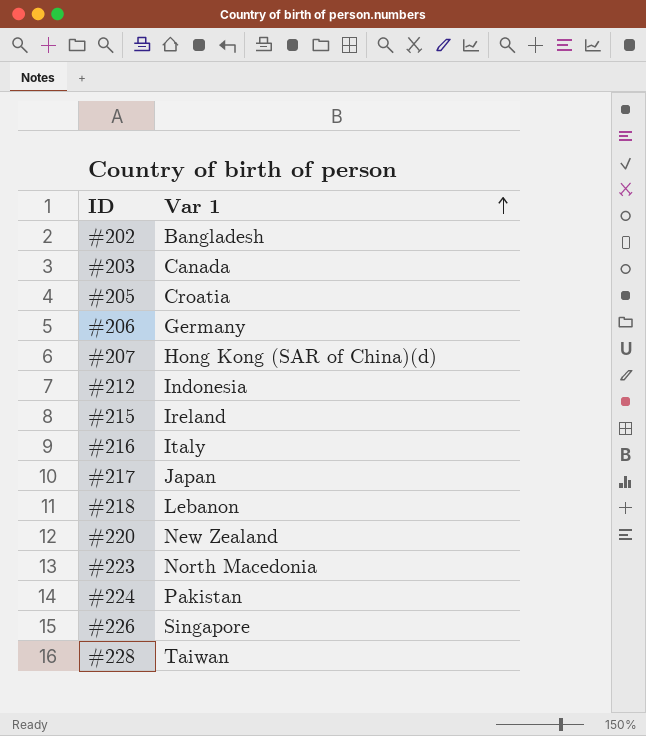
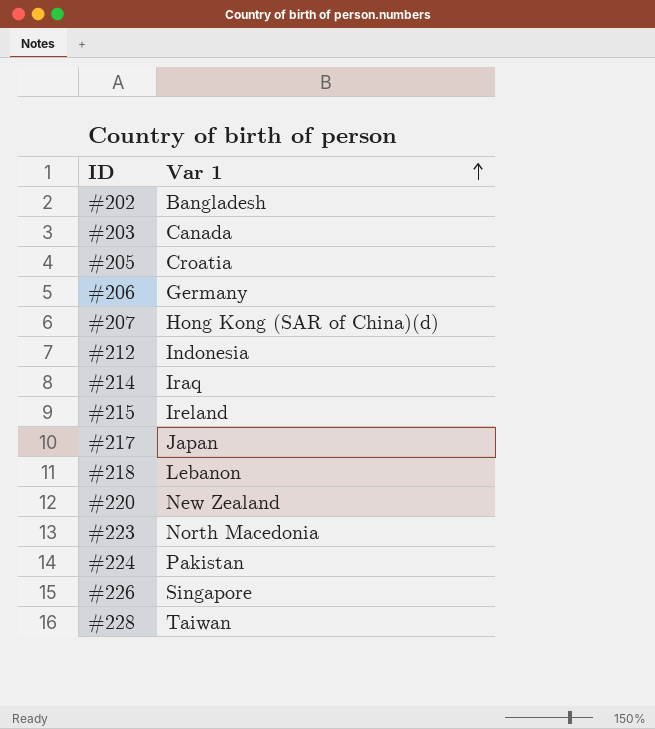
row #216: Italy -> none
row #214: none -> Iraq

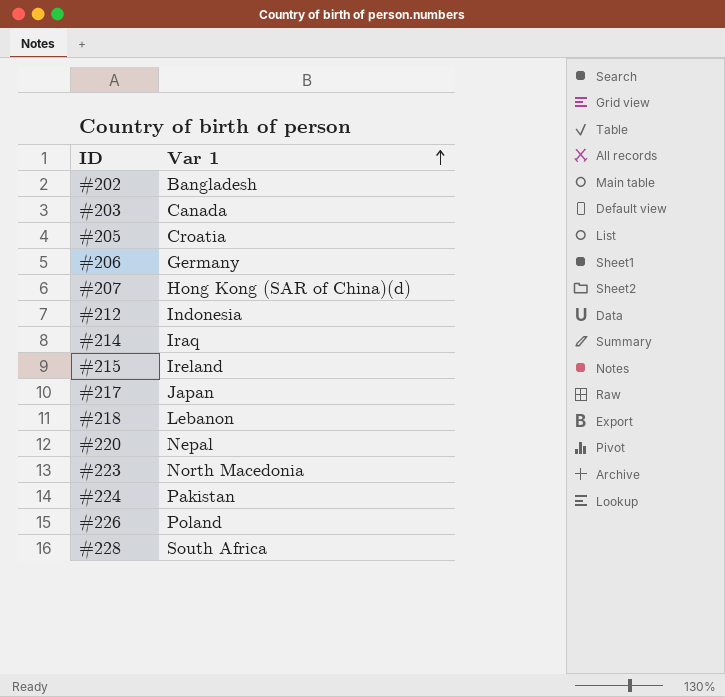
#220 | Var 1: New Zealand -> Nepal
#226 | Var 1: Singapore -> Poland
#228 | Var 1: Taiwan -> South Africa

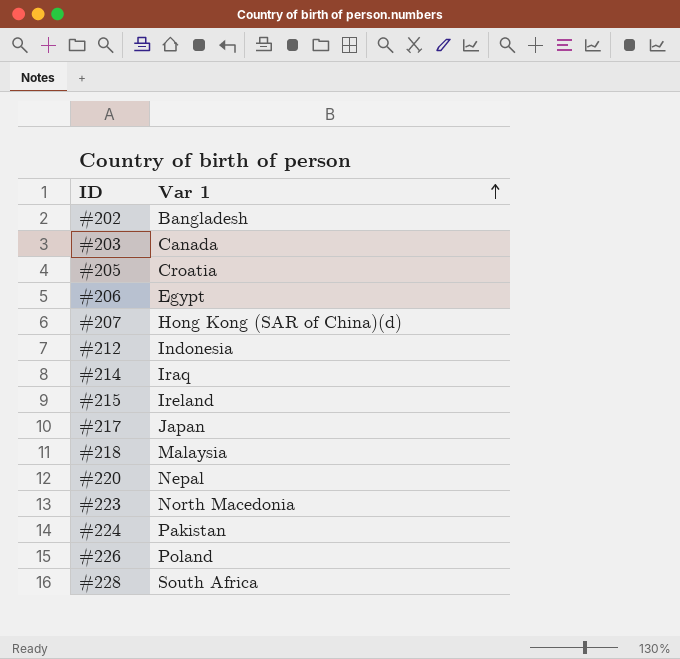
#206 | Var 1: Germany -> Egypt
#218 | Var 1: Lebanon -> Malaysia

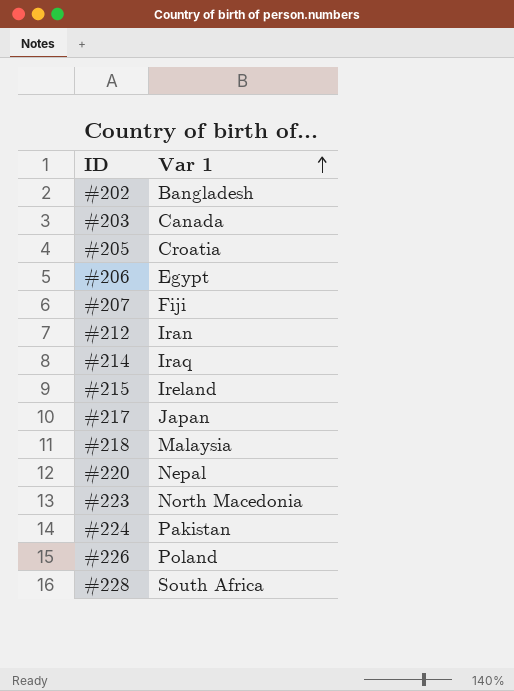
#207 | Var 1: Hong Kong (SAR of China)(d) -> Fiji
#212 | Var 1: Indonesia -> Iran

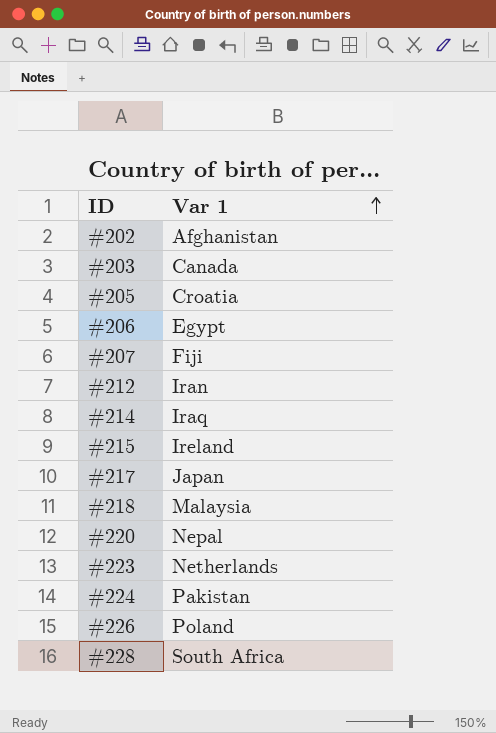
#202 | Var 1: Bangladesh -> Afghanistan
#223 | Var 1: North Macedonia -> Netherlands

